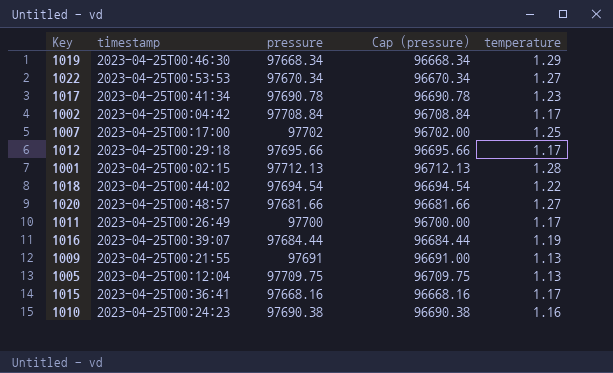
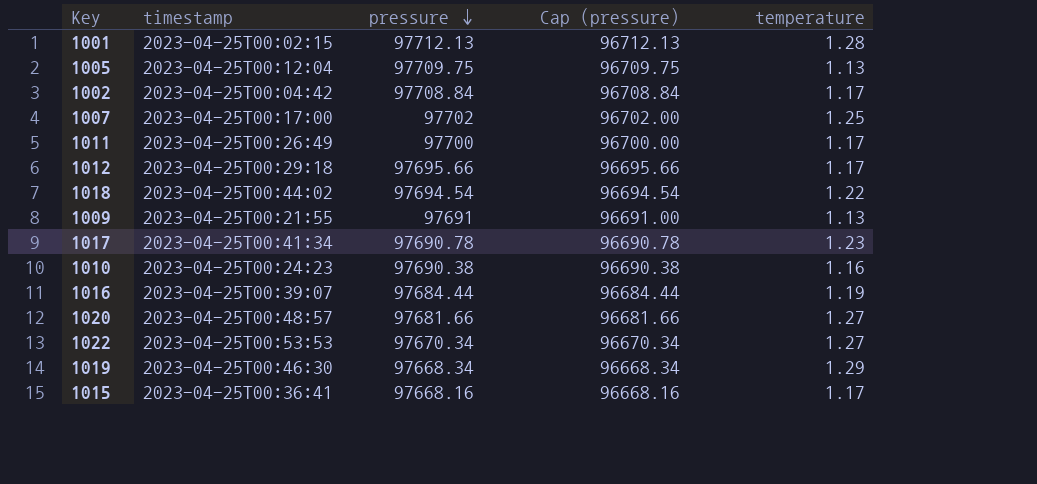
row order: none -> pressure descending

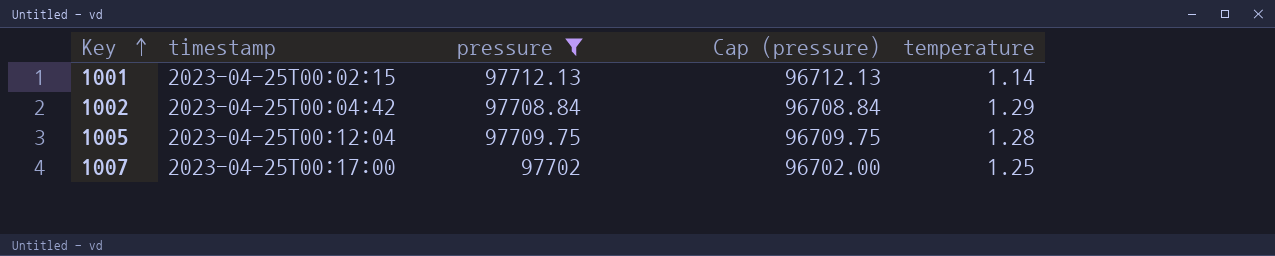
filter: none -> pressure >= 97702
row order: pressure descending -> Key ascending
1001 | temperature: 1.28 -> 1.14
1002 | temperature: 1.17 -> 1.29
1005 | temperature: 1.13 -> 1.28

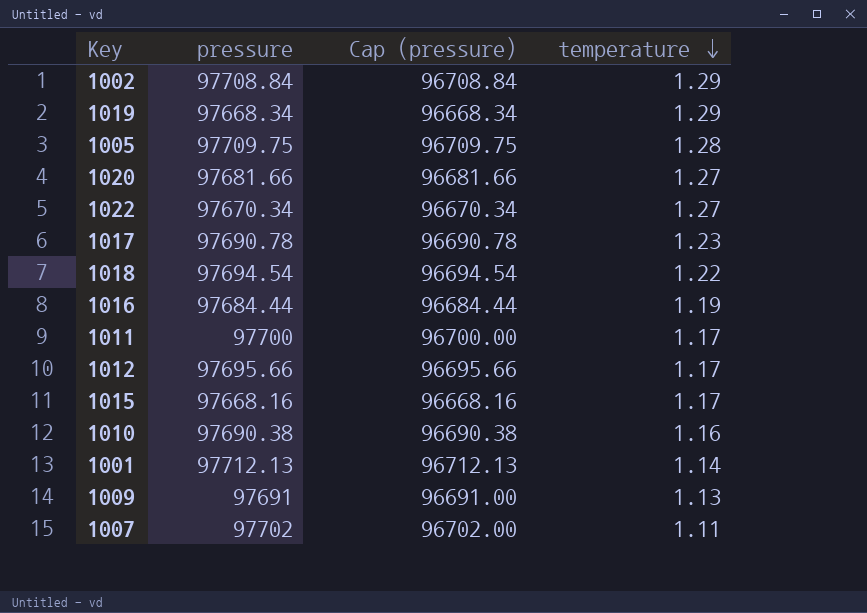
filter: pressure >= 97702 -> none
row order: Key ascending -> temperature descending
column timestamp | position: 2 -> none
1007 | temperature: 1.25 -> 1.11

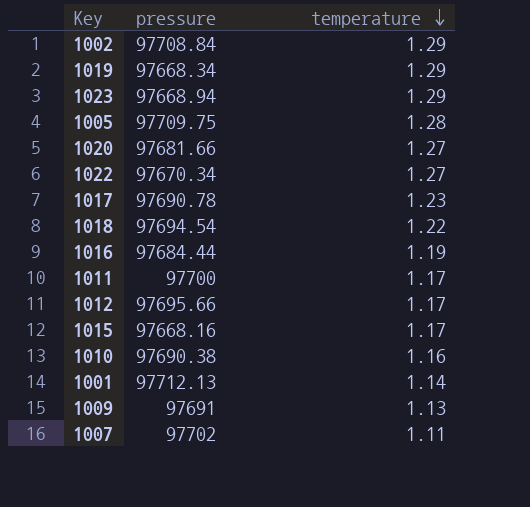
column Cap (pressure) | formula: [pressure] - 1000 -> none
row 1023: none -> 97668.94 | 1.29

